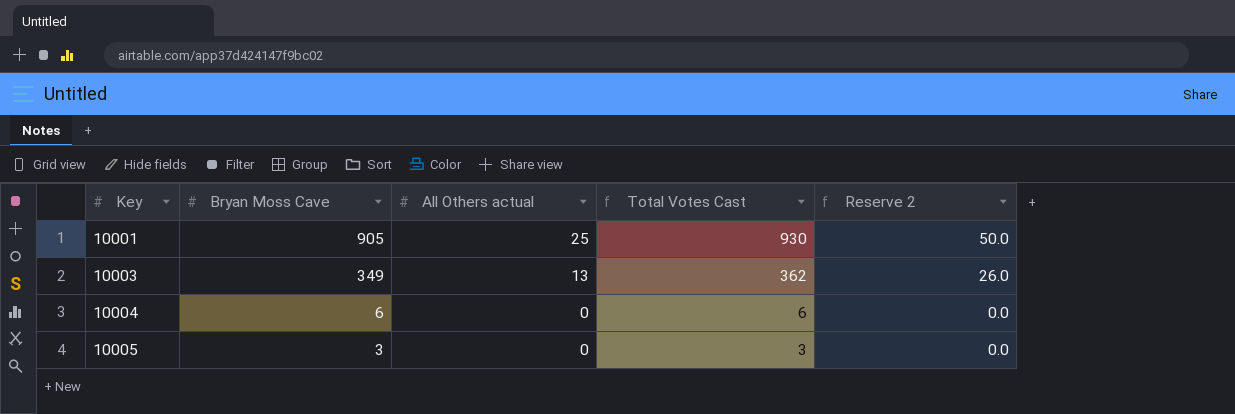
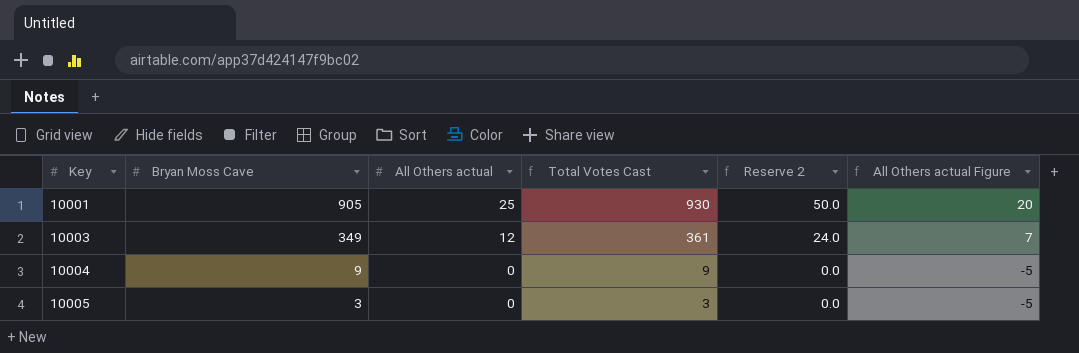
column All Others actual Figure | formula: none -> [All Others actual] - 5
10003 | All Others actual: 13 -> 12
10003 | Total Votes Cast: 362 -> 361
10003 | Reserve 2: 26.0 -> 24.0
10004 | Bryan Moss Cave: 6 -> 9
10004 | Total Votes Cast: 6 -> 9

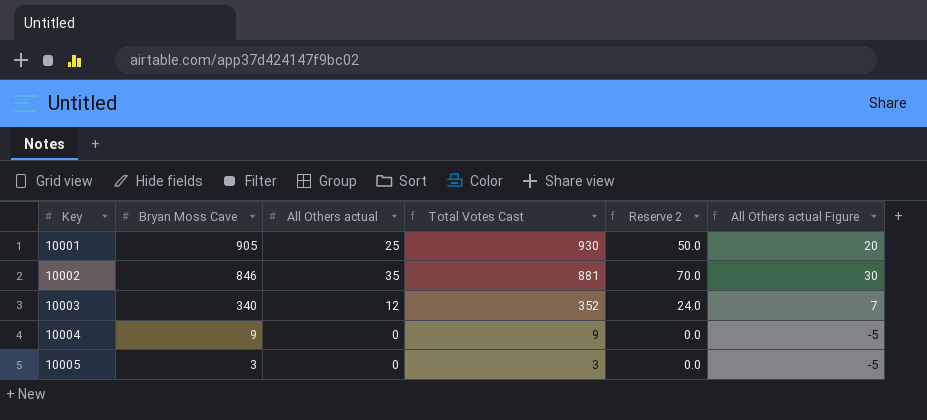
row 10002: none -> 846 | 35 | 881 | 70.0 | 30
10003 | Bryan Moss Cave: 349 -> 340
10003 | Total Votes Cast: 361 -> 352

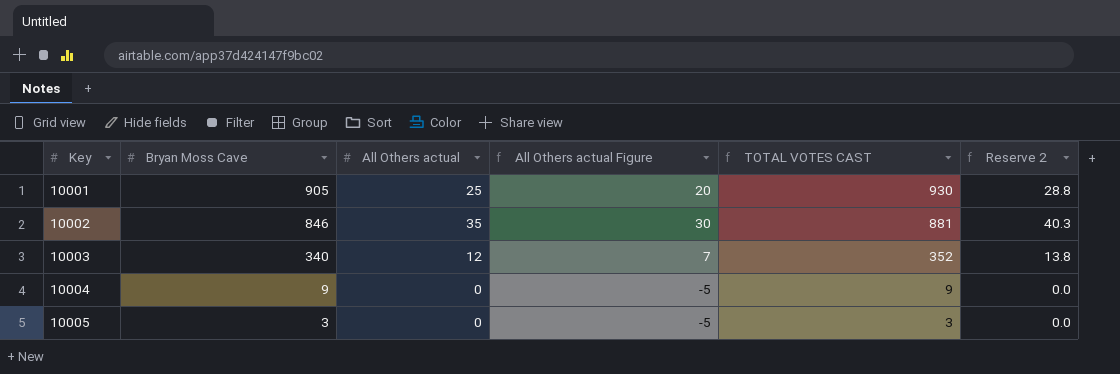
column All Others actual Figure | position: 6 -> 4
column name: Total Votes Cast -> TOTAL VOTES CAST
column Reserve 2 | formula: [All Others actual] * 2 -> [All Others actual] * 1.15

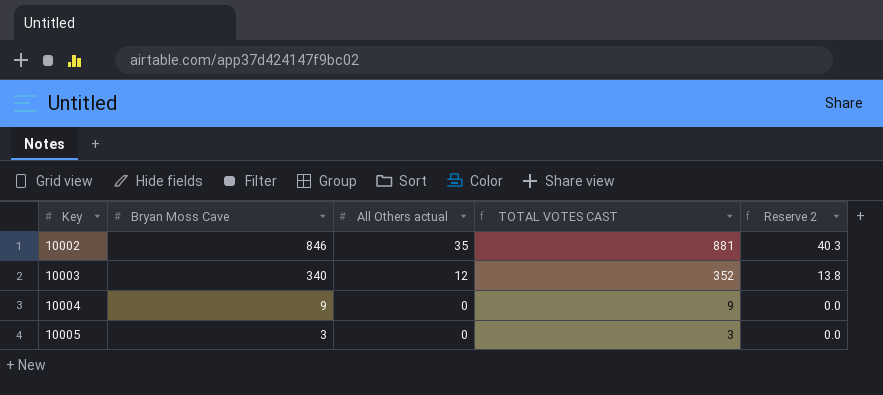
column All Others actual Figure | formula: [All Others actual] - 5 -> none
row 10001: 905 | 25 | 20 | 930 | 28.8 -> none

